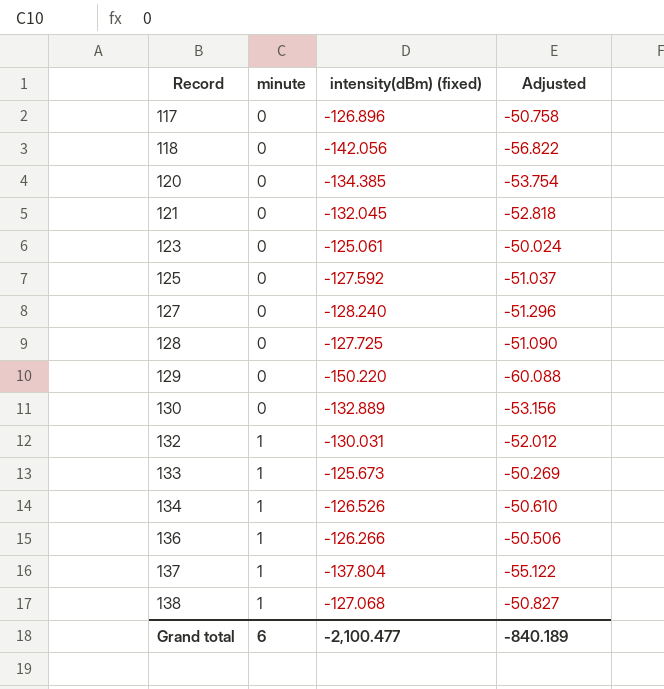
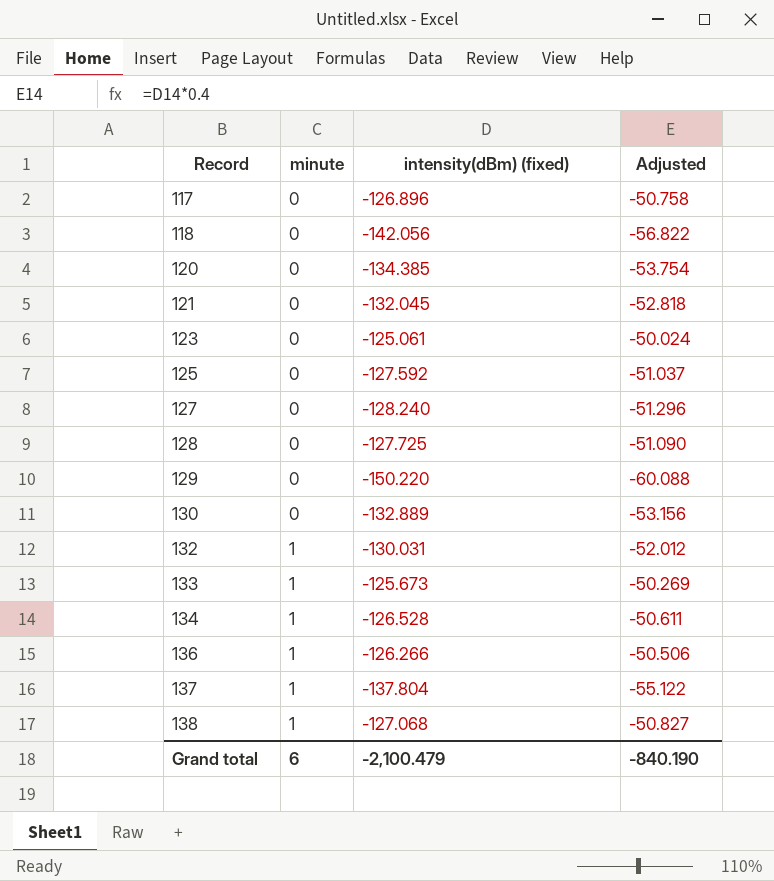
134 | intensity(dBm) (fixed): -126.526 -> -126.528
134 | Adjusted: -50.610 -> -50.611
Grand total | intensity(dBm) (fixed): -2,100.477 -> -2,100.479
Grand total | Adjusted: -840.189 -> -840.190

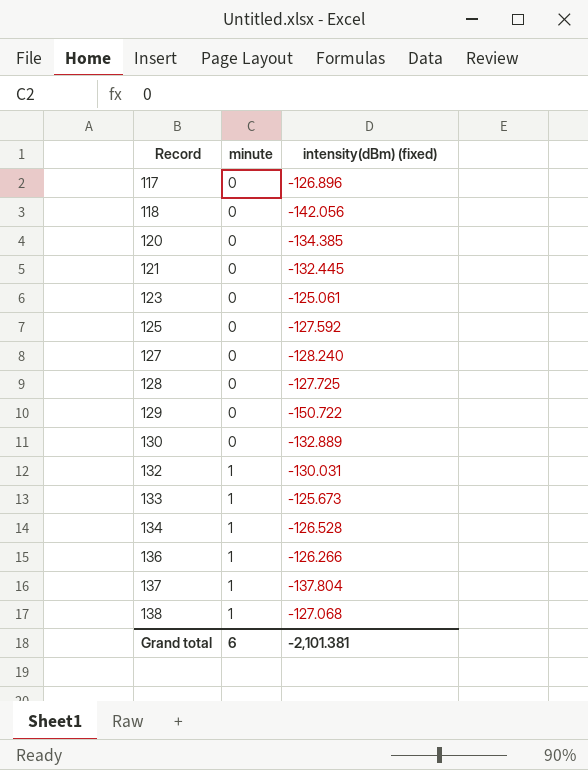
column Adjusted | formula: [intensity(dBm) (fixed)] * 0.4 -> none
121 | intensity(dBm) (fixed): -132.045 -> -132.445
129 | intensity(dBm) (fixed): -150.220 -> -150.722
Grand total | intensity(dBm) (fixed): -2,100.479 -> -2,101.381

